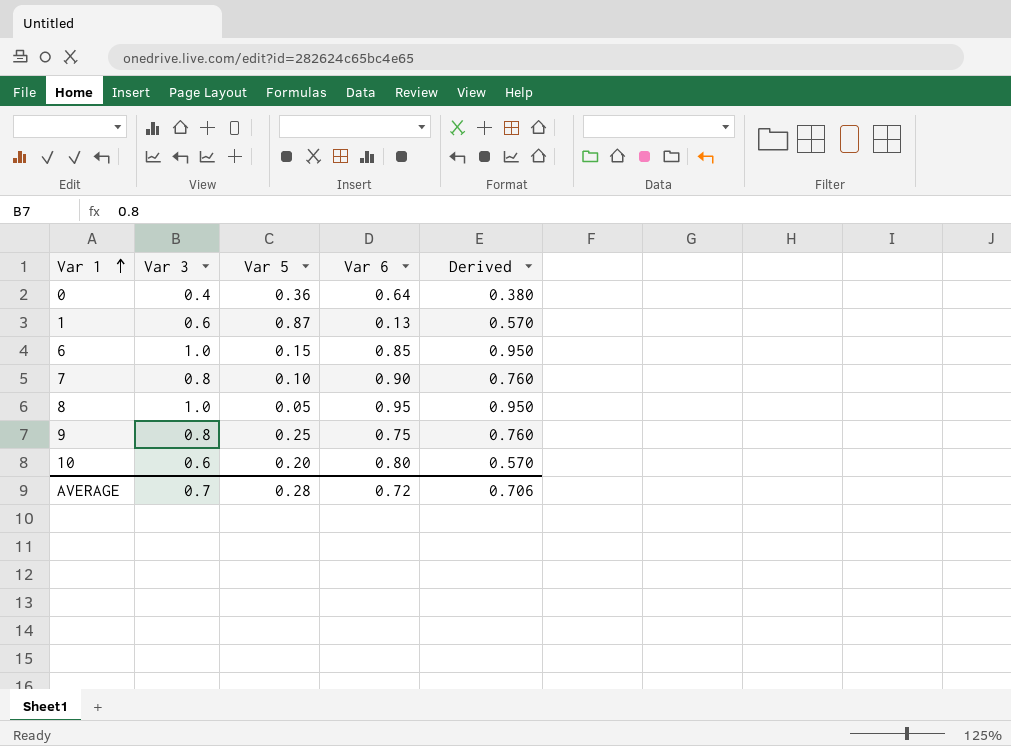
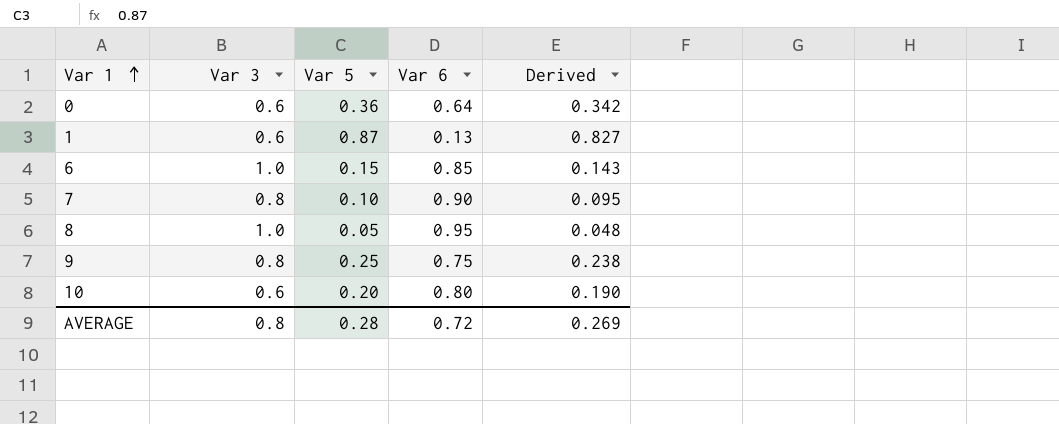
column Derived | formula: [Var 3] * 0.95 -> [Var 5] * 0.95
0 | Var 3: 0.4 -> 0.6
AVERAGE | Var 3: 0.7 -> 0.8
AVERAGE | Derived: 0.706 -> 0.269

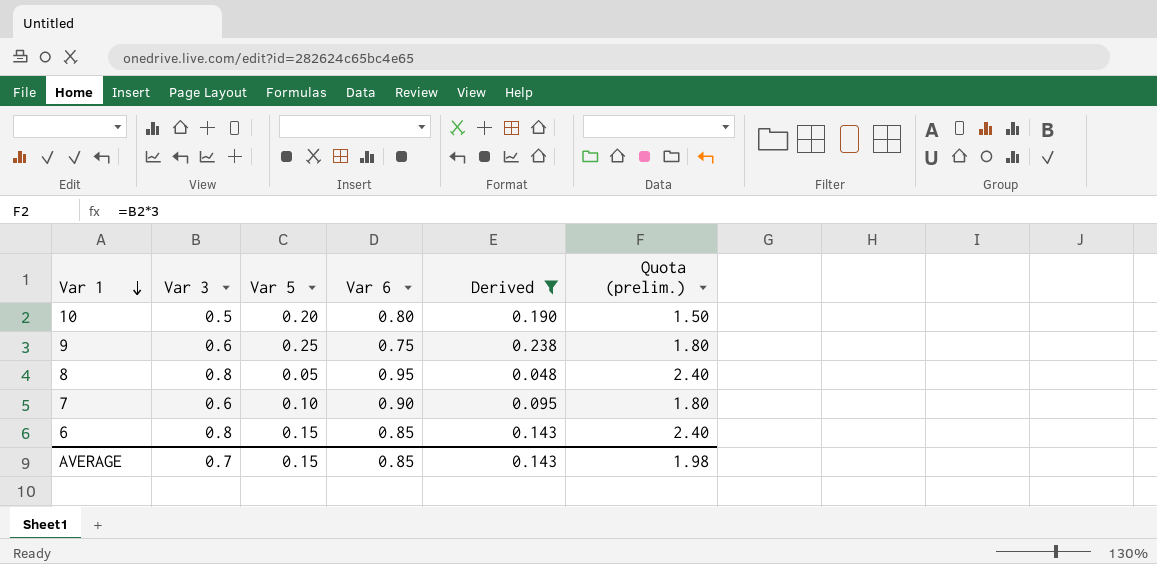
filter: none -> Derived <= 0.238
row order: Var 1 ascending -> Var 1 descending
column Quota (prelim.) | formula: none -> [Var 3] * 3
10 | Var 3: 0.6 -> 0.5
9 | Var 3: 0.8 -> 0.6
8 | Var 3: 1.0 -> 0.8
7 | Var 3: 0.8 -> 0.6
6 | Var 3: 1.0 -> 0.8
AVERAGE | Var 3: 0.8 -> 0.7
AVERAGE | Var 5: 0.28 -> 0.15
AVERAGE | Var 6: 0.72 -> 0.85
AVERAGE | Derived: 0.269 -> 0.143

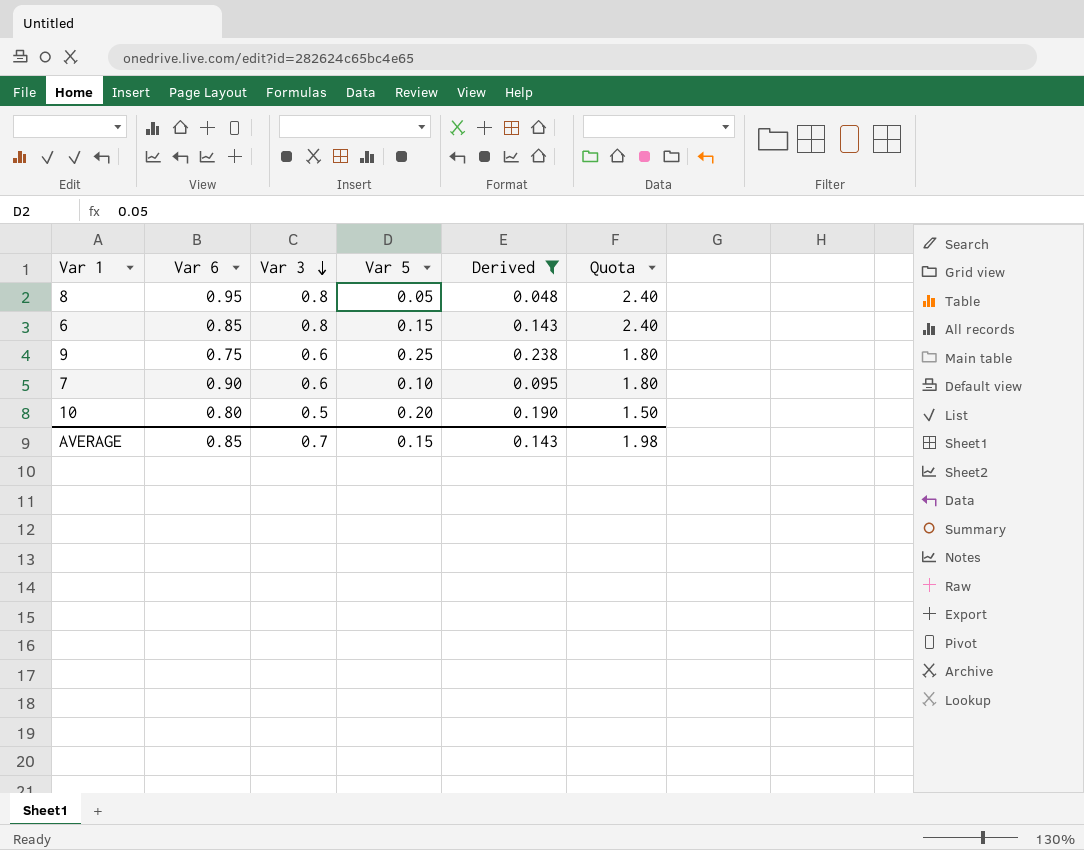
row order: Var 1 descending -> Var 3 descending
column Var 6 | position: 4 -> 2
column name: Quota (prelim.) -> Quota

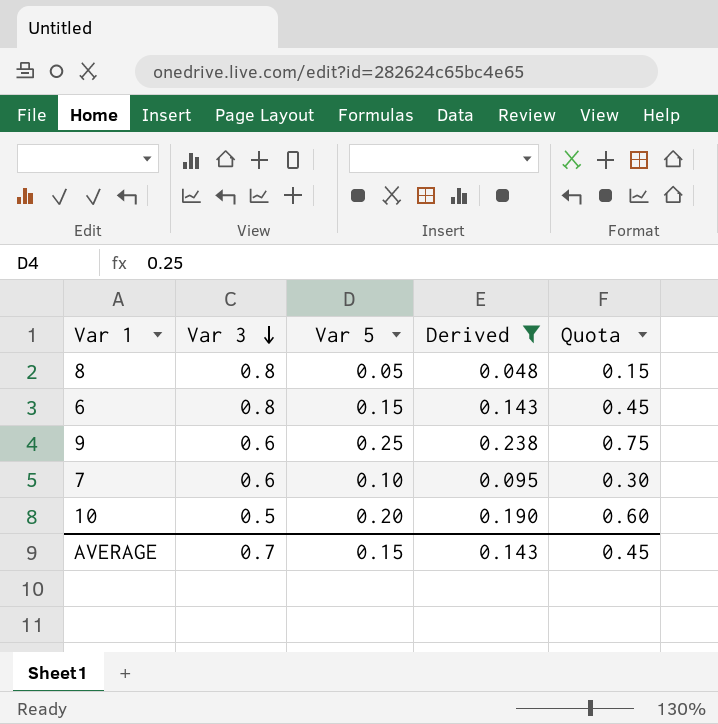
column Var 6 | position: 2 -> none
column Quota | formula: [Var 3] * 3 -> [Var 5] * 3
AVERAGE | Quota: 1.98 -> 0.45

